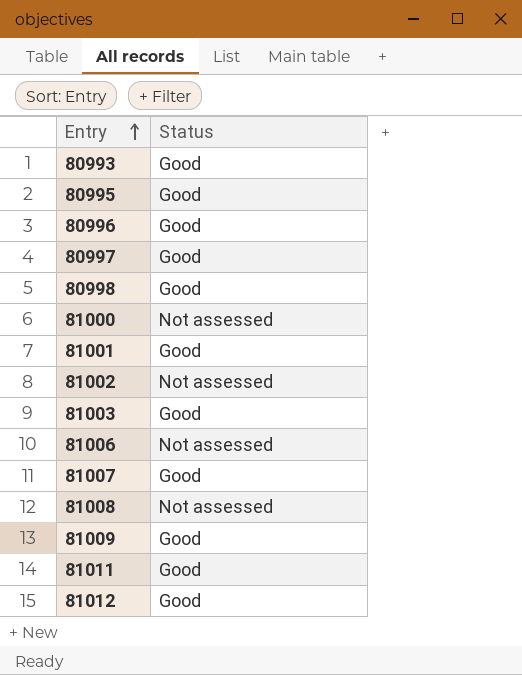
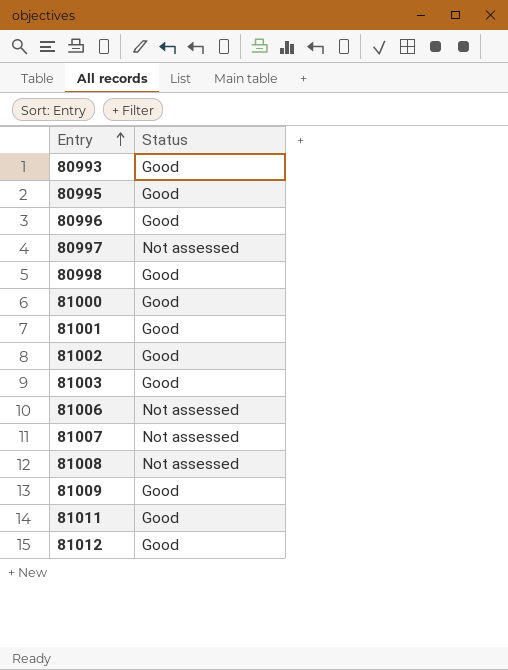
80997 | Status: Good -> Not assessed
81000 | Status: Not assessed -> Good
81002 | Status: Not assessed -> Good
81007 | Status: Good -> Not assessed

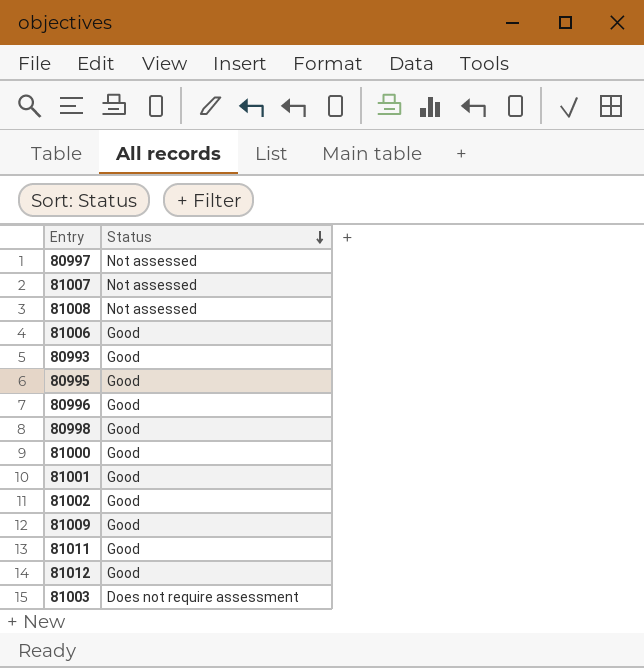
row order: Entry ascending -> Status descending
81006 | Status: Not assessed -> Good
81003 | Status: Good -> Does not require assessment

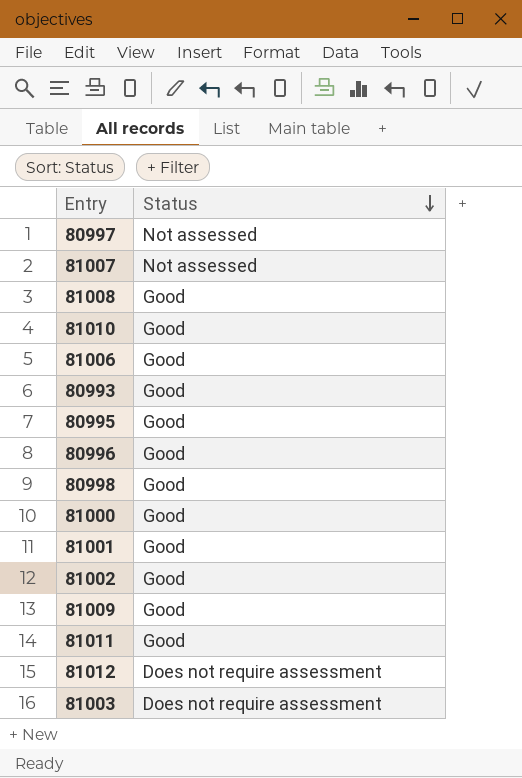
81008 | Status: Not assessed -> Good
row 81010: none -> Good
81012 | Status: Good -> Does not require assessment

